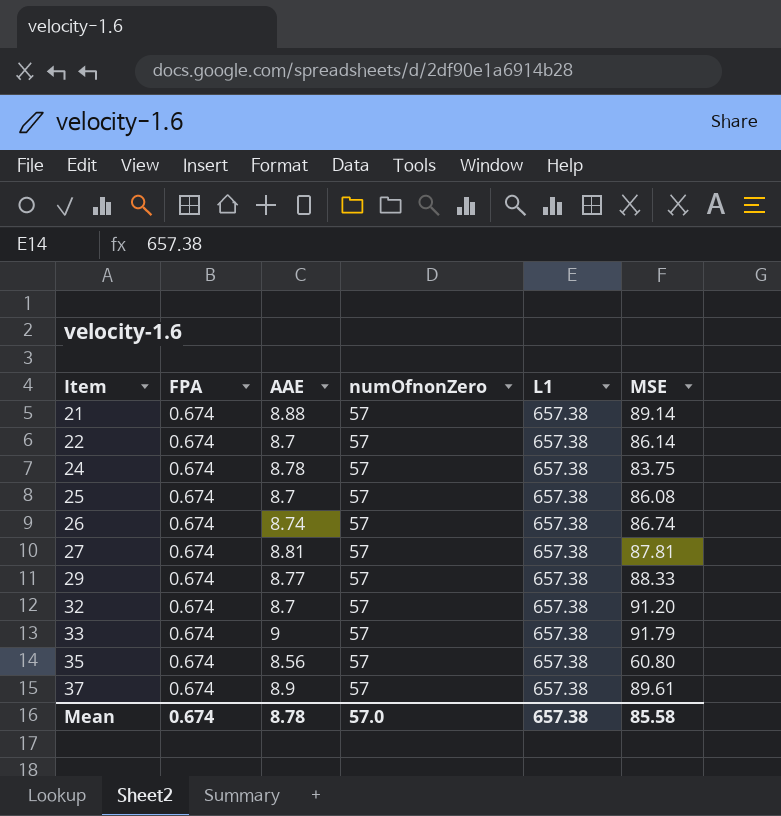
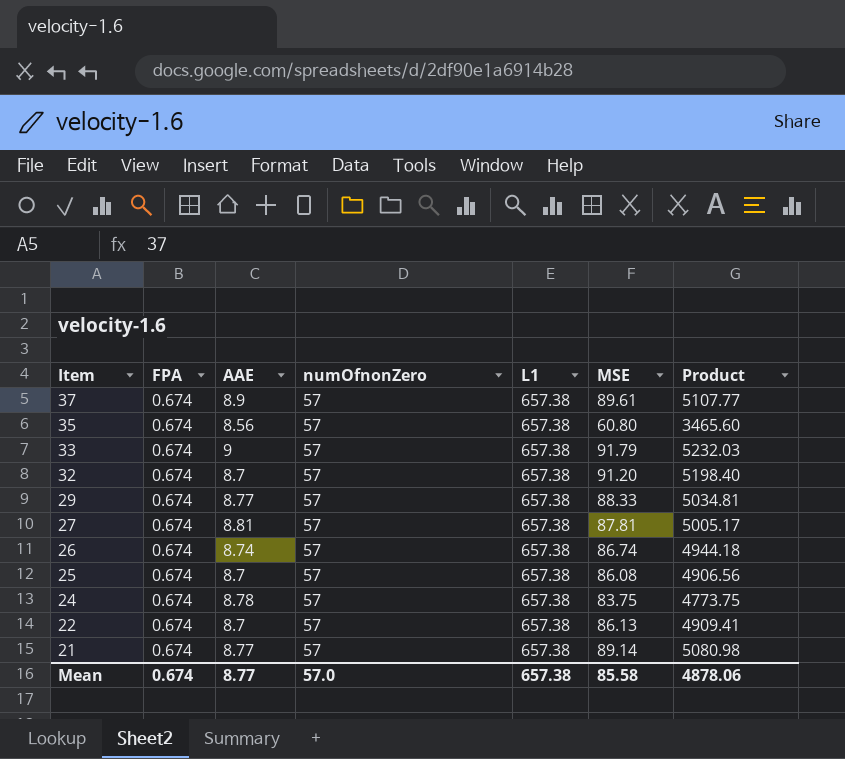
row order: Item ascending -> Item descending
column Product | formula: none -> [numOfnonZero] * [MSE]
22 | MSE: 86.14 -> 86.13
21 | AAE: 8.88 -> 8.77
Mean | AAE: 8.78 -> 8.77

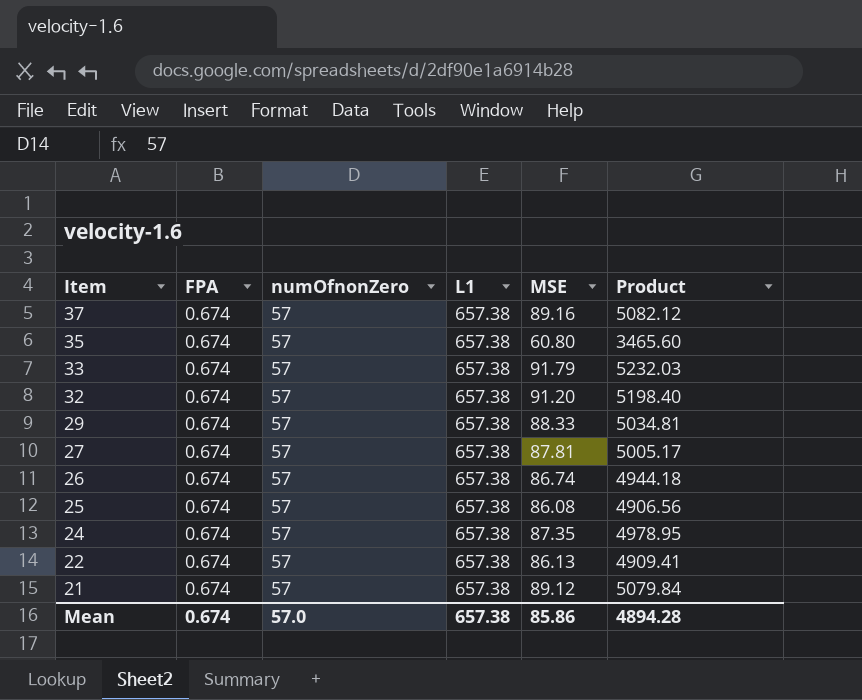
column AAE | position: 3 -> none
37 | MSE: 89.61 -> 89.16
37 | Product: 5107.77 -> 5082.12
24 | MSE: 83.75 -> 87.35
24 | Product: 4773.75 -> 4978.95
21 | MSE: 89.14 -> 89.12
21 | Product: 5080.98 -> 5079.84
Mean | MSE: 85.58 -> 85.86
Mean | Product: 4878.06 -> 4894.28

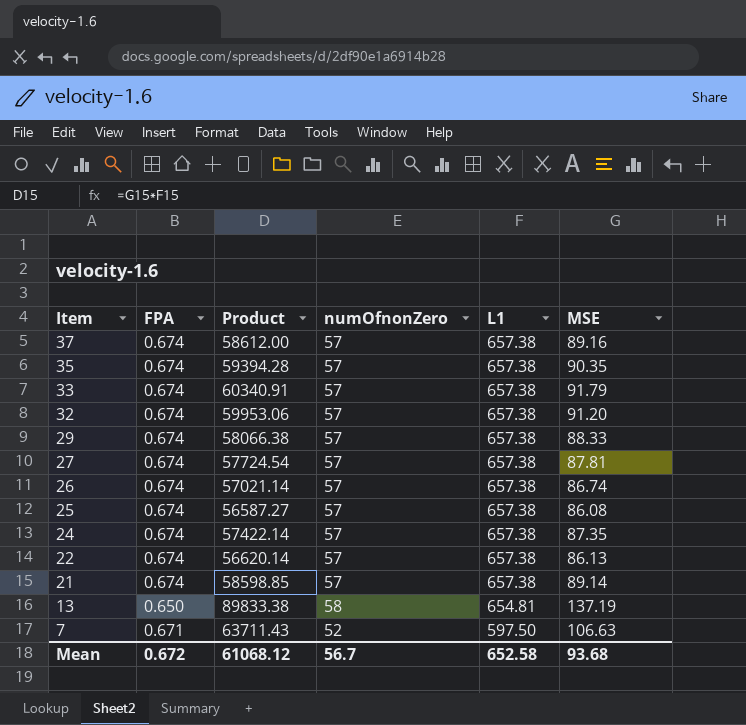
column Product | formula: [numOfnonZero] * [MSE] -> [L1] * [MSE]
column Product | position: 6 -> 3
35 | MSE: 60.80 -> 90.35
21 | MSE: 89.12 -> 89.14
row 13: none -> 0.650 | 89833.38 | 58 | 654.81 | 137.19
row 7: none -> 0.671 | 63711.43 | 52 | 597.50 | 106.63
Mean | FPA: 0.674 -> 0.672
Mean | Product: 4894.28 -> 61068.12
Mean | numOfnonZero: 57.0 -> 56.7
Mean | L1: 657.38 -> 652.58
Mean | MSE: 85.86 -> 93.68

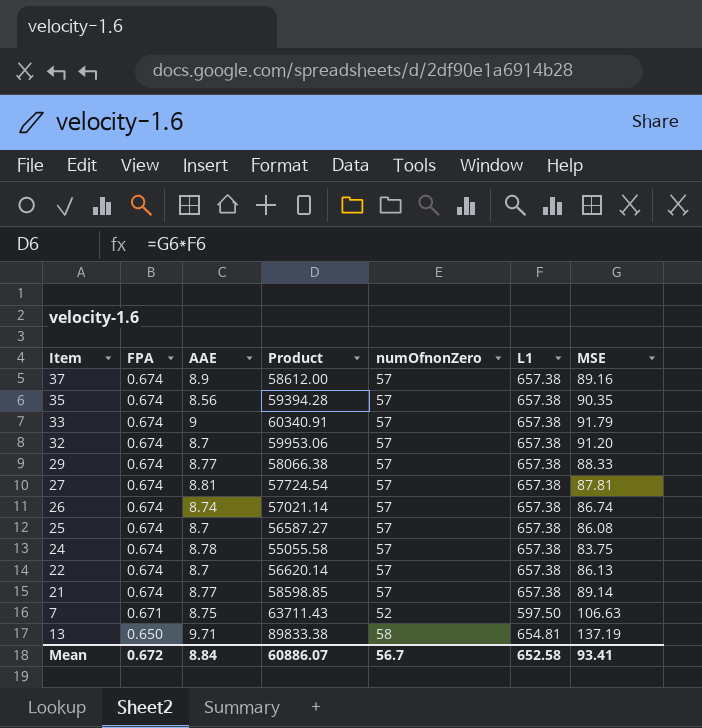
row order: Item descending -> FPA descending
column AAE | position: none -> 3
24 | Product: 57422.14 -> 55055.58
24 | MSE: 87.35 -> 83.75
Mean | Product: 61068.12 -> 60886.07
Mean | MSE: 93.68 -> 93.41

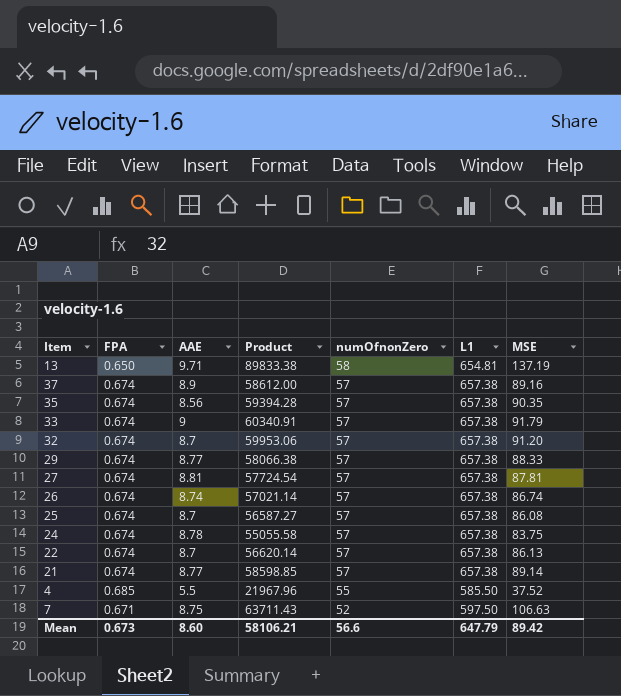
row order: FPA descending -> numOfnonZero descending
row 4: none -> 0.685 | 5.5 | 21967.96 | 55 | 585.50 | 37.52
Mean | FPA: 0.672 -> 0.673
Mean | AAE: 8.84 -> 8.60
Mean | Product: 60886.07 -> 58106.21
Mean | numOfnonZero: 56.7 -> 56.6
Mean | L1: 652.58 -> 647.79
Mean | MSE: 93.41 -> 89.42

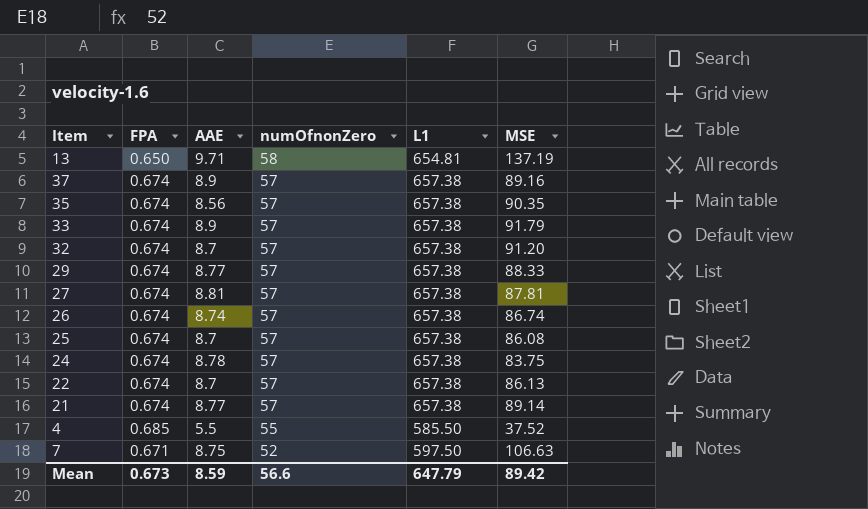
column Product | formula: [L1] * [MSE] -> none
33 | AAE: 9 -> 8.9
Mean | AAE: 8.60 -> 8.59

